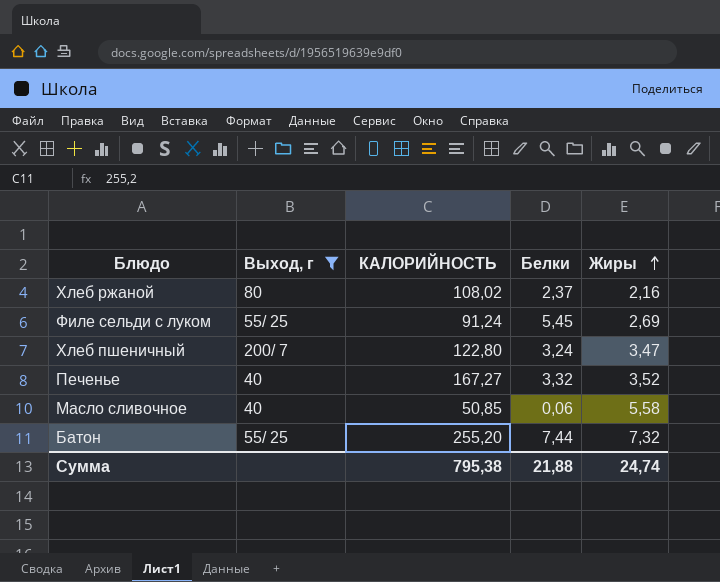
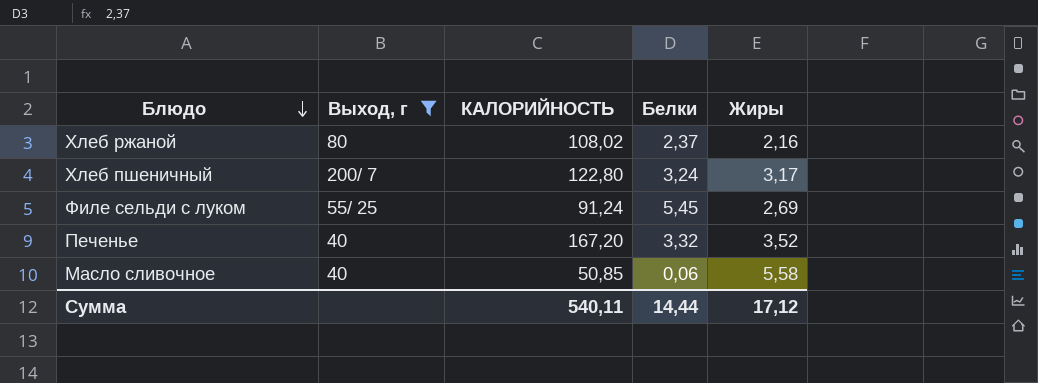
row order: Жиры ascending -> Блюдо descending
row Батон: 55/ 25 | 255,20 | 7,44 | 7,32 -> none
Хлеб пшеничный | Жиры: 3,47 -> 3,17
Печенье | КАЛОРИЙНОСТЬ: 167,27 -> 167,20
Сумма | КАЛОРИЙНОСТЬ: 795,38 -> 540,11
Сумма | Белки: 21,88 -> 14,44
Сумма | Жиры: 24,74 -> 17,12

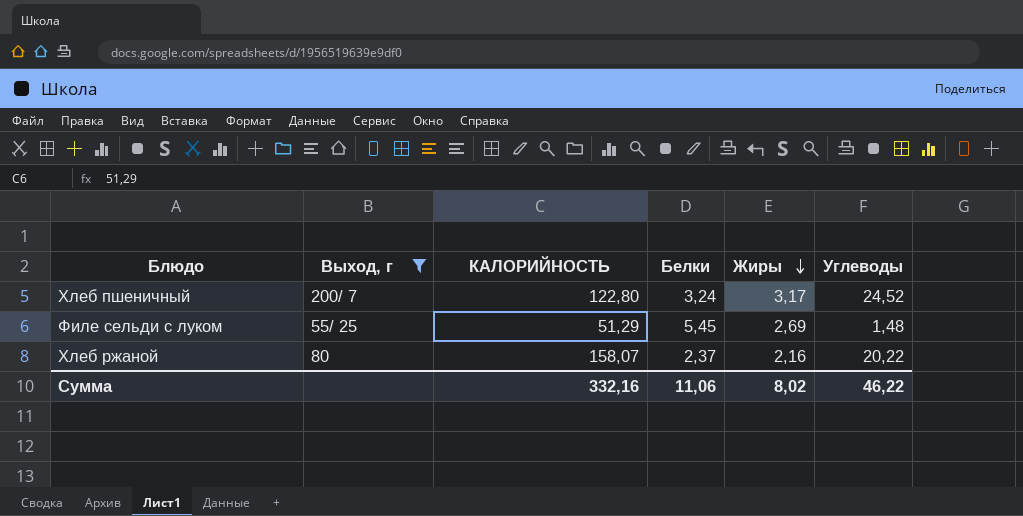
row order: Блюдо descending -> Жиры descending
column Углеводы | position: none -> 6
row Печенье: 40 | 167,20 | 3,32 | 3,52 -> none
row Масло сливочное: 40 | 50,85 | 0,06 | 5,58 -> none
Филе сельди с луком | КАЛОРИЙНОСТЬ: 91,24 -> 51,29
Хлеб ржаной | КАЛОРИЙНОСТЬ: 108,02 -> 158,07
Сумма | КАЛОРИЙНОСТЬ: 540,11 -> 332,16
Сумма | Белки: 14,44 -> 11,06
Сумма | Жиры: 17,12 -> 8,02

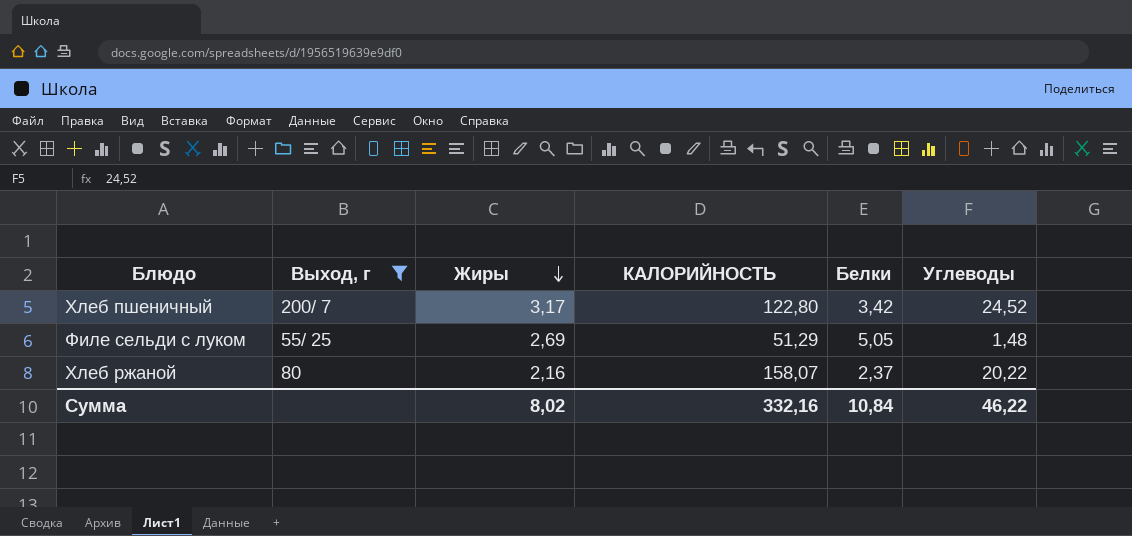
column Жиры | position: 5 -> 3
Хлеб пшеничный | Белки: 3,24 -> 3,42
Филе сельди с луком | Белки: 5,45 -> 5,05
Сумма | Белки: 11,06 -> 10,84

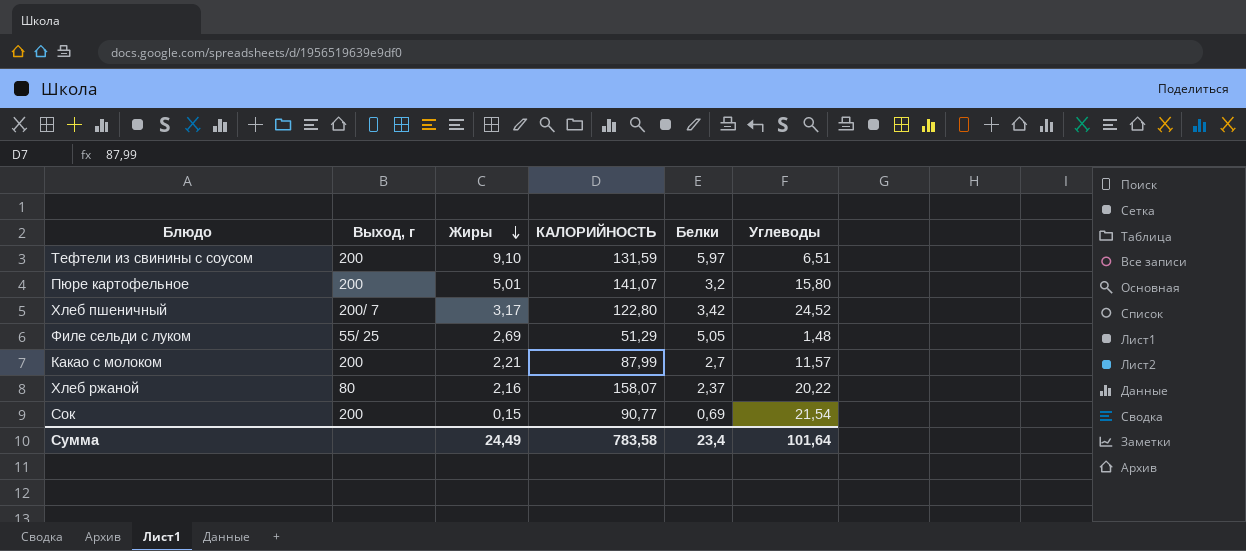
filter: Выход, г != 200 -> none
Сумма | Жиры: 8,02 -> 24,49
Сумма | КАЛОРИЙНОСТЬ: 332,16 -> 783,58
Сумма | Белки: 10,84 -> 23,4
Сумма | Углеводы: 46,22 -> 101,64

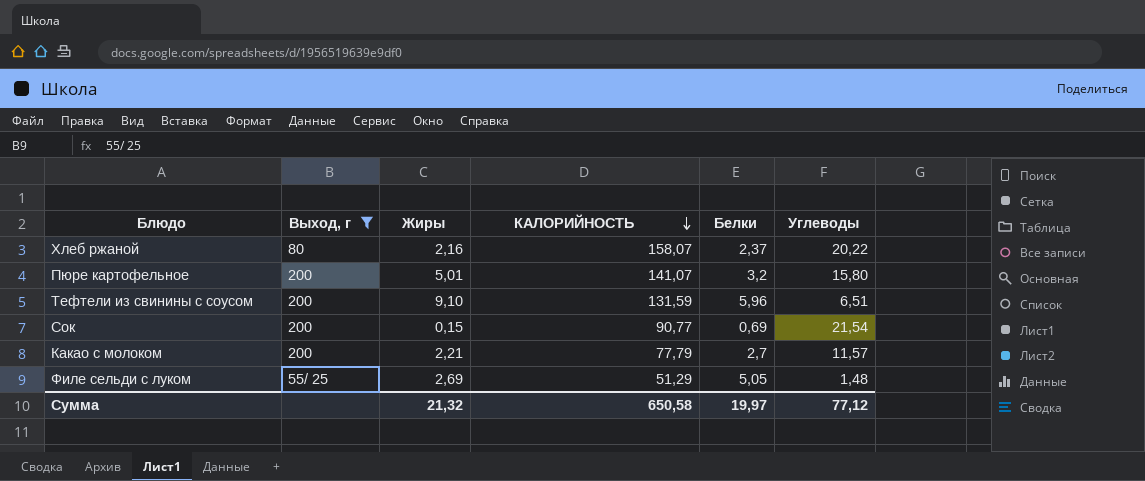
filter: none -> Выход, г != 200/ 7
row order: Жиры descending -> КАЛОРИЙНОСТЬ descending
Тефтели из свинины с соусом | Белки: 5,97 -> 5,96
Какао с молоком | КАЛОРИЙНОСТЬ: 87,99 -> 77,79
Сумма | Жиры: 24,49 -> 21,32
Сумма | КАЛОРИЙНОСТЬ: 783,58 -> 650,58
Сумма | Белки: 23,4 -> 19,97
Сумма | Углеводы: 101,64 -> 77,12

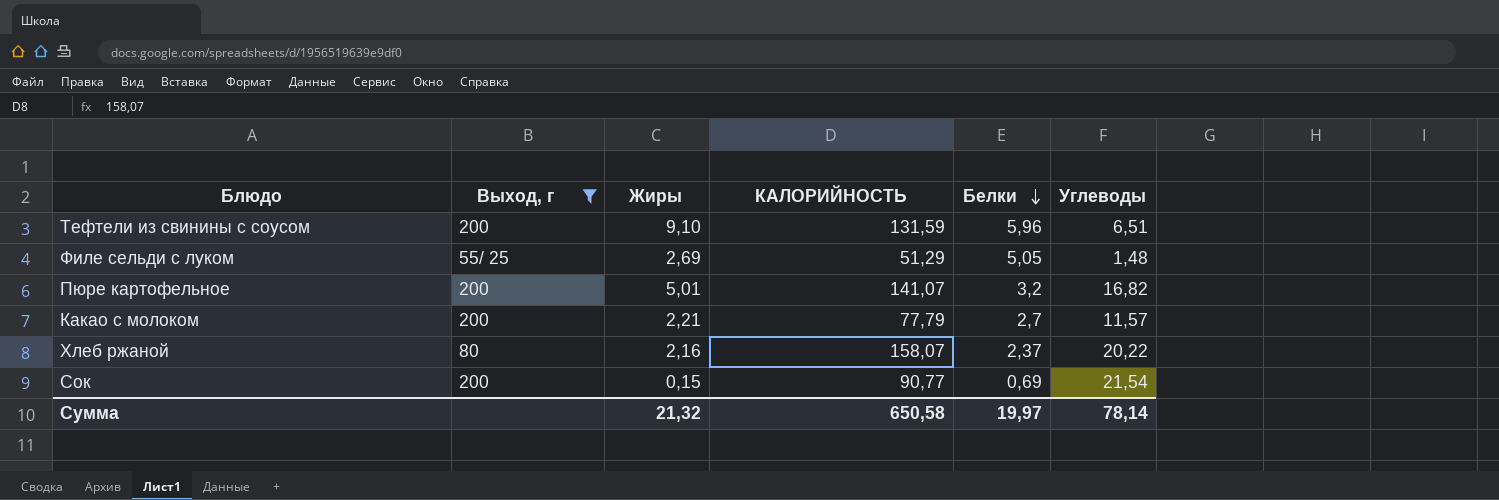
row order: КАЛОРИЙНОСТЬ descending -> Белки descending
Пюре картофельное | Углеводы: 15,80 -> 16,82
Сумма | Углеводы: 77,12 -> 78,14

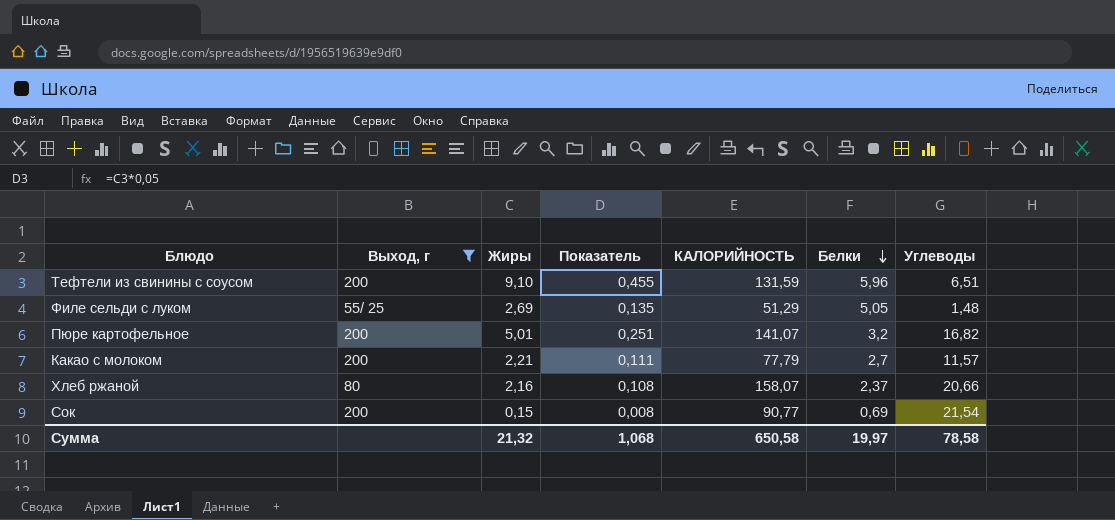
column Показатель | formula: none -> [Жиры] * 0,05
Хлеб ржаной | Углеводы: 20,22 -> 20,66
Сумма | Углеводы: 78,14 -> 78,58

